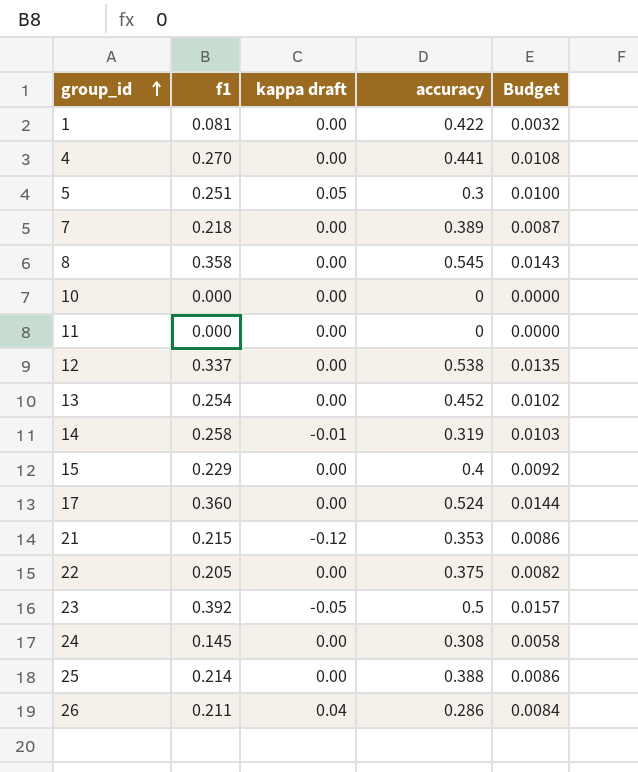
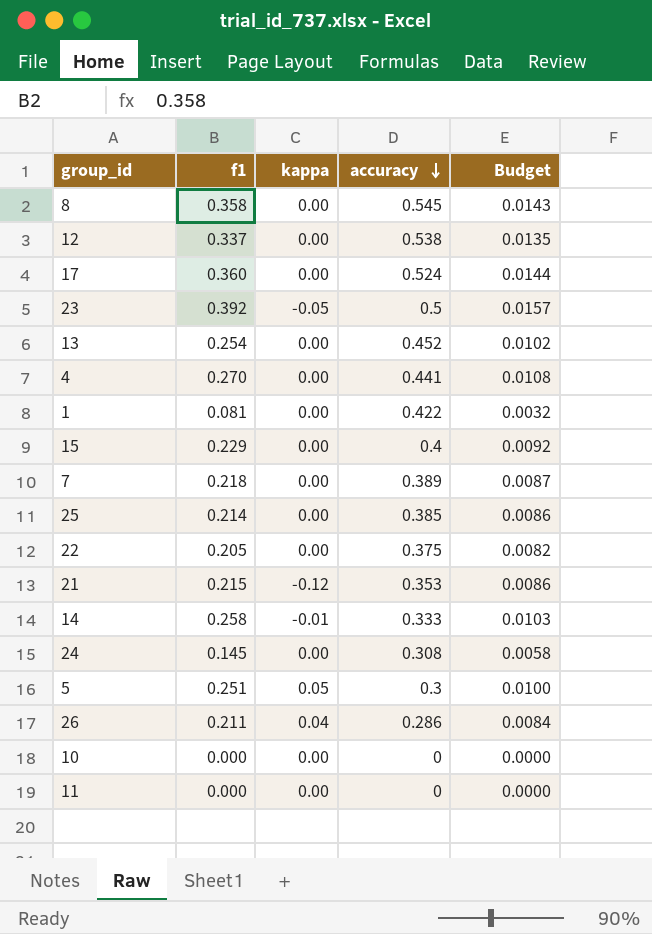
row order: group_id ascending -> accuracy descending
column name: kappa draft -> kappa
25 | accuracy: 0.388 -> 0.385
14 | accuracy: 0.319 -> 0.333

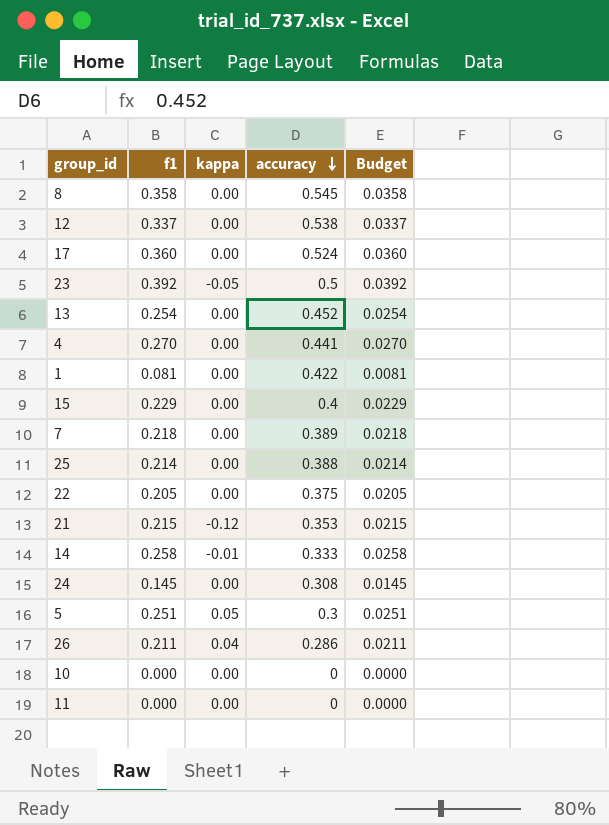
column Budget | formula: [f1] * 0.04 -> [f1] * 0.1
25 | accuracy: 0.385 -> 0.388

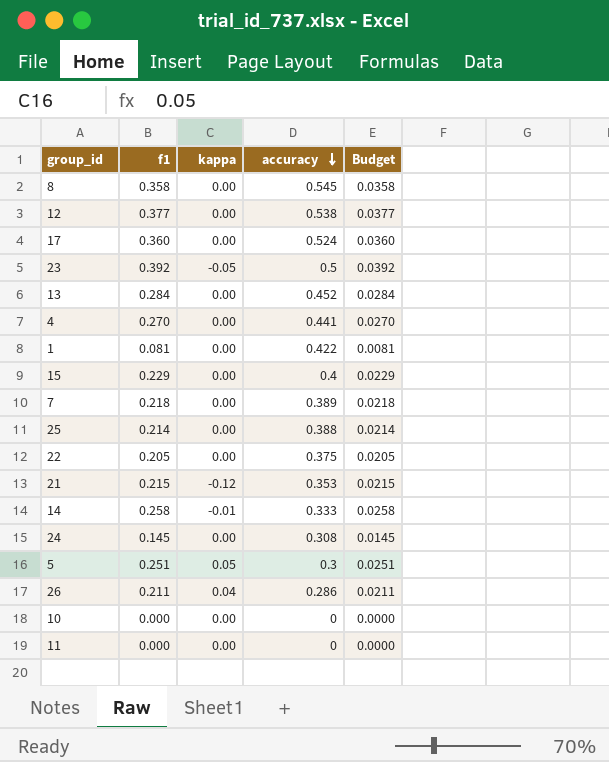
12 | f1: 0.337 -> 0.377
12 | Budget: 0.0337 -> 0.0377
13 | f1: 0.254 -> 0.284
13 | Budget: 0.0254 -> 0.0284

